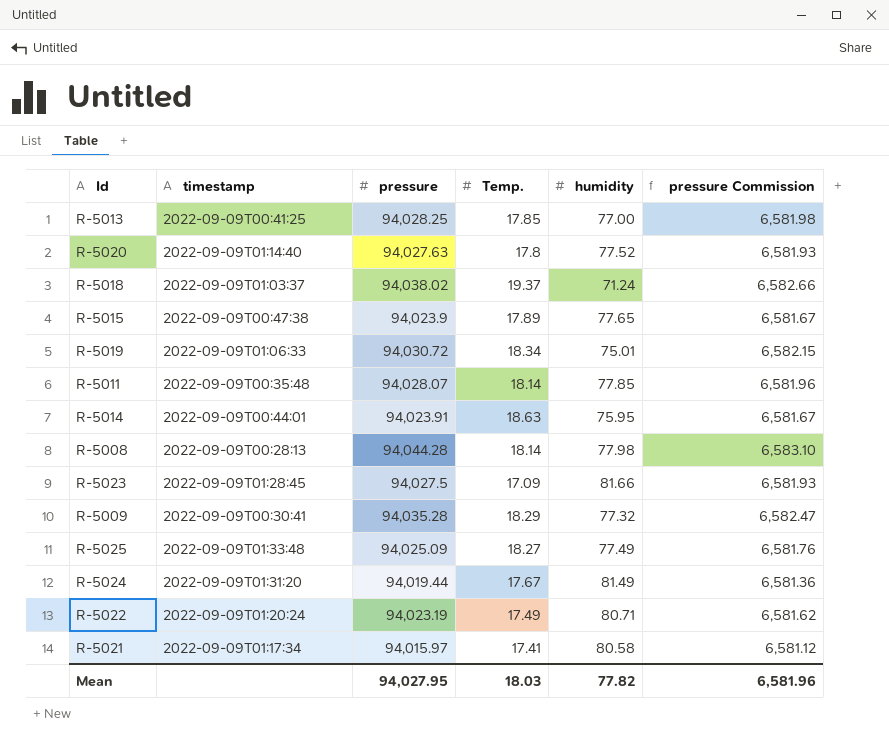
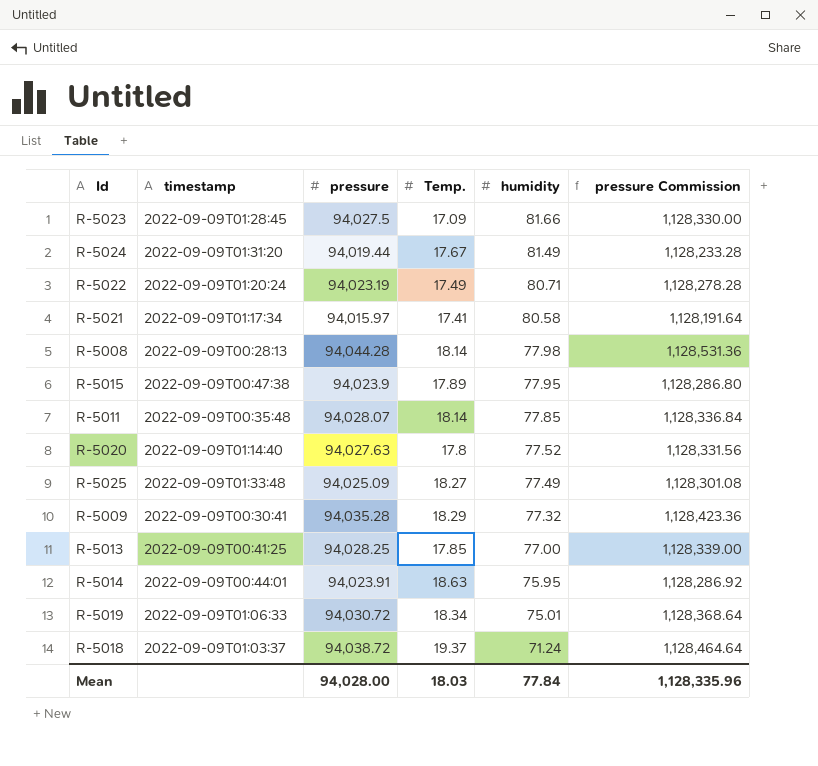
row order: none -> humidity descending
column pressure Commission | formula: [pressure] * 0.07 -> [pressure] * 12
R-5015 | humidity: 77.65 -> 77.95
R-5018 | pressure: 94,038.02 -> 94,038.72
Mean | pressure: 94,027.95 -> 94,028.00
Mean | humidity: 77.82 -> 77.84
Mean | pressure Commission: 6,581.96 -> 1,128,335.96

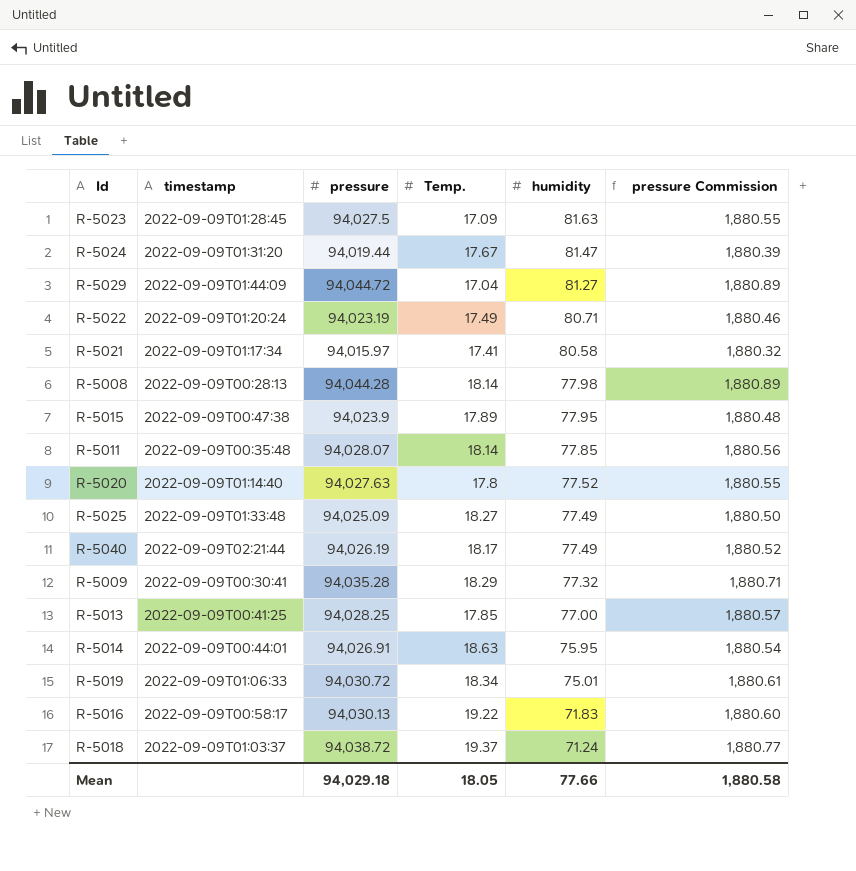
column pressure Commission | formula: [pressure] * 12 -> [pressure] * 0.02
R-5023 | humidity: 81.66 -> 81.63
R-5024 | humidity: 81.49 -> 81.47
row R-5029: none -> 2022-09-09T01:44:09 | 94,044.72 | 17.04 | 81.27 | 1,880.89
row R-5040: none -> 2022-09-09T02:21:44 | 94,026.19 | 18.17 | 77.49 | 1,880.52
R-5014 | pressure: 94,023.91 -> 94,026.91
row R-5016: none -> 2022-09-09T00:58:17 | 94,030.13 | 19.22 | 71.83 | 1,880.60
Mean | pressure: 94,028.00 -> 94,029.18
Mean | Temp.: 18.03 -> 18.05
Mean | humidity: 77.84 -> 77.66
Mean | pressure Commission: 1,128,335.96 -> 1,880.58

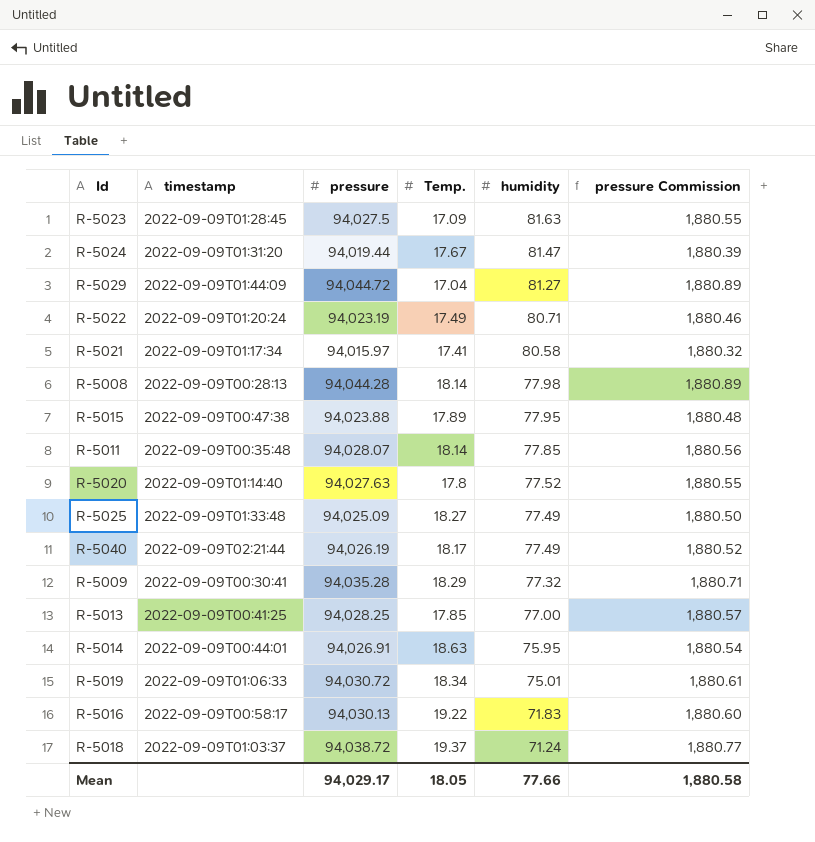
R-5015 | pressure: 94,023.9 -> 94,023.88
Mean | pressure: 94,029.18 -> 94,029.17

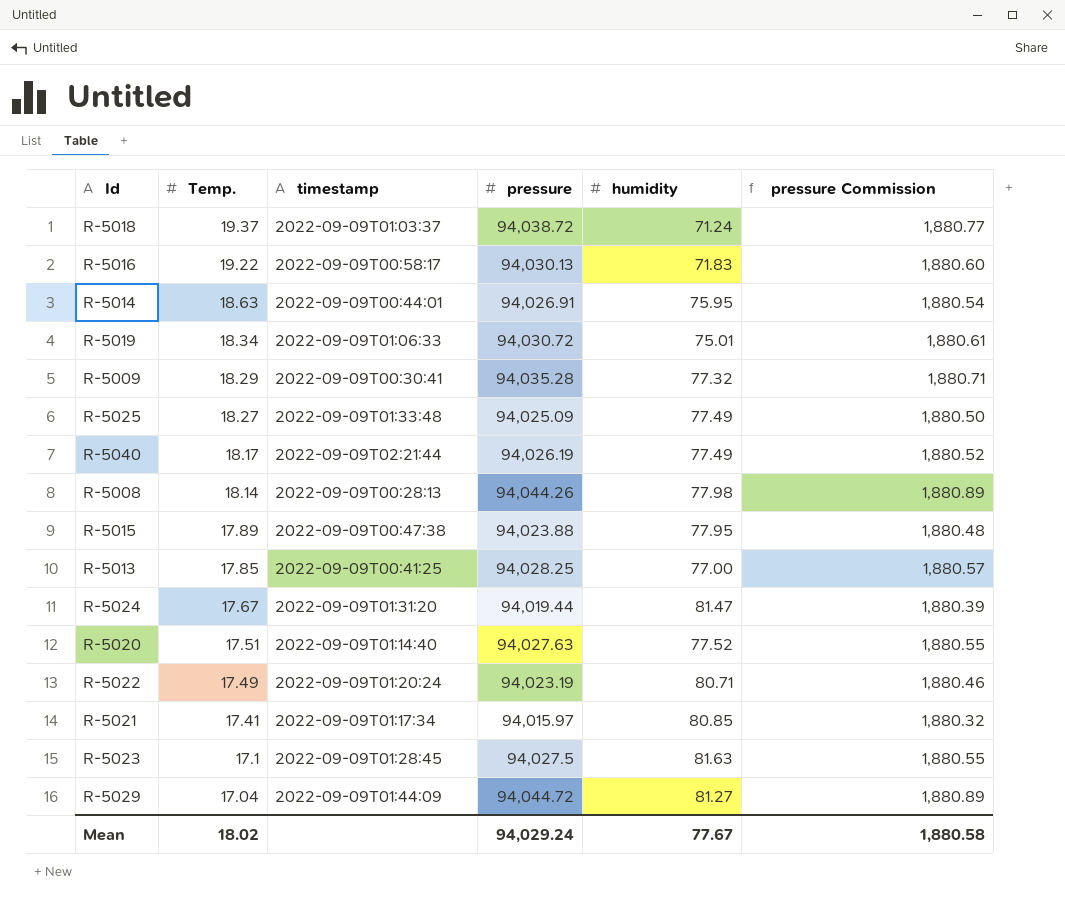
row order: humidity descending -> Temp. descending
column Temp. | position: 4 -> 2
row R-5011: 2022-09-09T00:35:48 | 94,028.07 | 18.14 | 77.85 | 1,880.56 -> none
R-5008 | pressure: 94,044.28 -> 94,044.26
R-5020 | Temp.: 17.8 -> 17.51
R-5021 | humidity: 80.58 -> 80.85
R-5023 | Temp.: 17.09 -> 17.1
Mean | Temp.: 18.05 -> 18.02
Mean | pressure: 94,029.17 -> 94,029.24
Mean | humidity: 77.66 -> 77.67

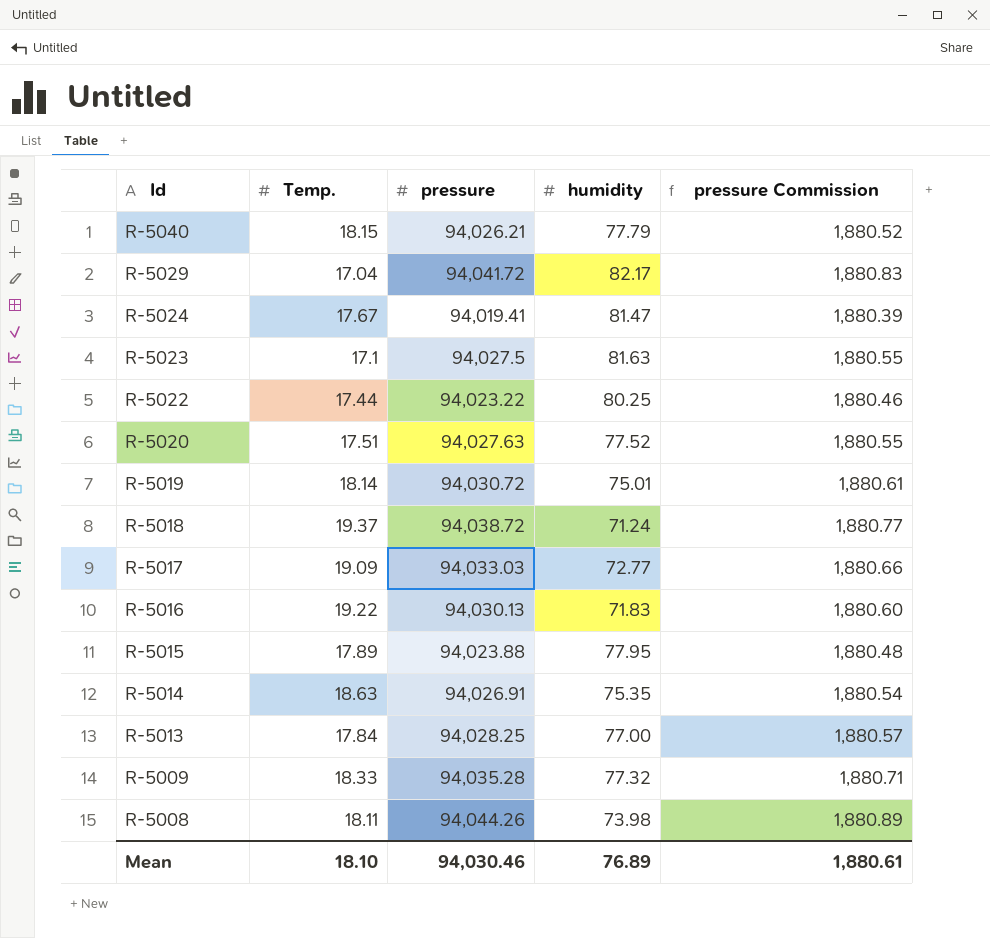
row order: Temp. descending -> Id descending
column timestamp | position: 3 -> none
row R-5025: 18.27 | 2022-09-09T01:33:48 | 94,025.09 | 77.49 | 1,880.50 -> none
row R-5021: 17.41 | 2022-09-09T01:17:34 | 94,015.97 | 80.85 | 1,880.32 -> none
R-5040 | Temp.: 18.17 -> 18.15
R-5040 | pressure: 94,026.19 -> 94,026.21
R-5040 | humidity: 77.49 -> 77.79
R-5029 | pressure: 94,044.72 -> 94,041.72
R-5029 | humidity: 81.27 -> 82.17
R-5029 | pressure Commission: 1,880.89 -> 1,880.83
R-5024 | pressure: 94,019.44 -> 94,019.41
R-5022 | Temp.: 17.49 -> 17.44
R-5022 | pressure: 94,023.19 -> 94,023.22
R-5022 | humidity: 80.71 -> 80.25
R-5019 | Temp.: 18.34 -> 18.14
row R-5017: none -> 19.09 | 94,033.03 | 72.77 | 1,880.66
R-5014 | humidity: 75.95 -> 75.35
R-5013 | Temp.: 17.85 -> 17.84
R-5009 | Temp.: 18.29 -> 18.33
R-5008 | Temp.: 18.14 -> 18.11
R-5008 | humidity: 77.98 -> 73.98
Mean | Temp.: 18.02 -> 18.10
Mean | pressure: 94,029.24 -> 94,030.46
Mean | humidity: 77.67 -> 76.89
Mean | pressure Commission: 1,880.58 -> 1,880.61

